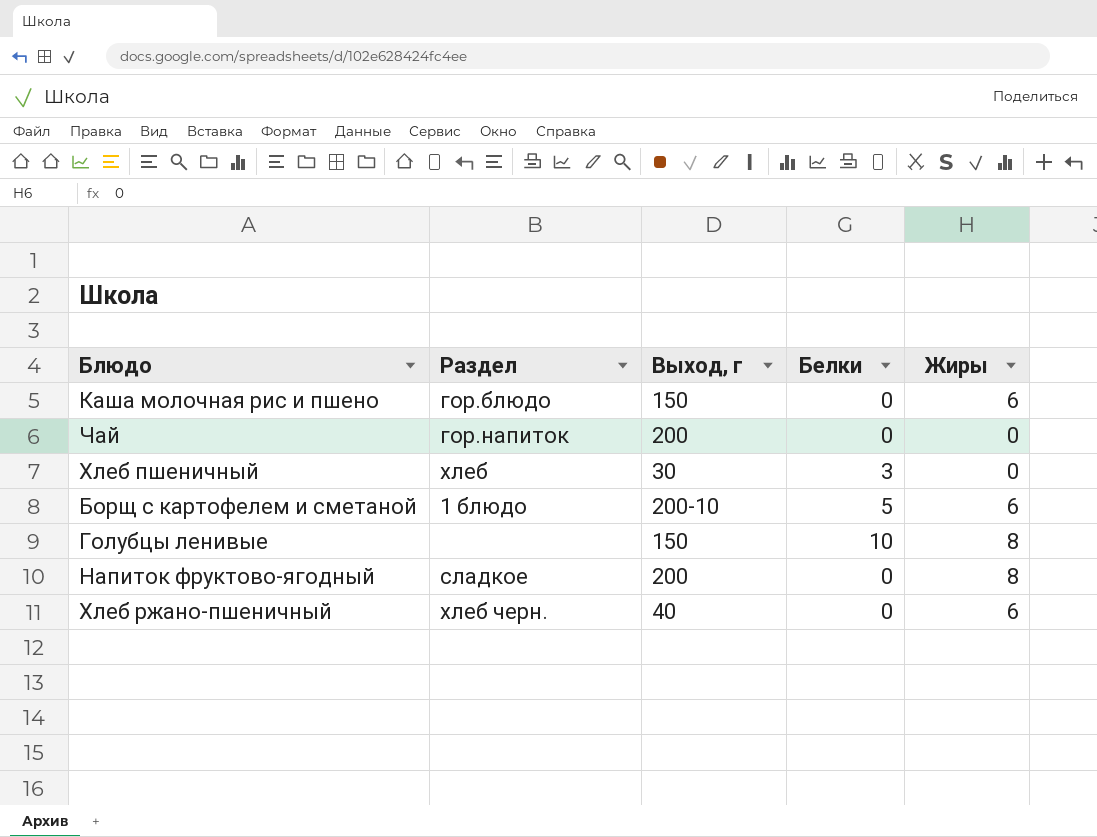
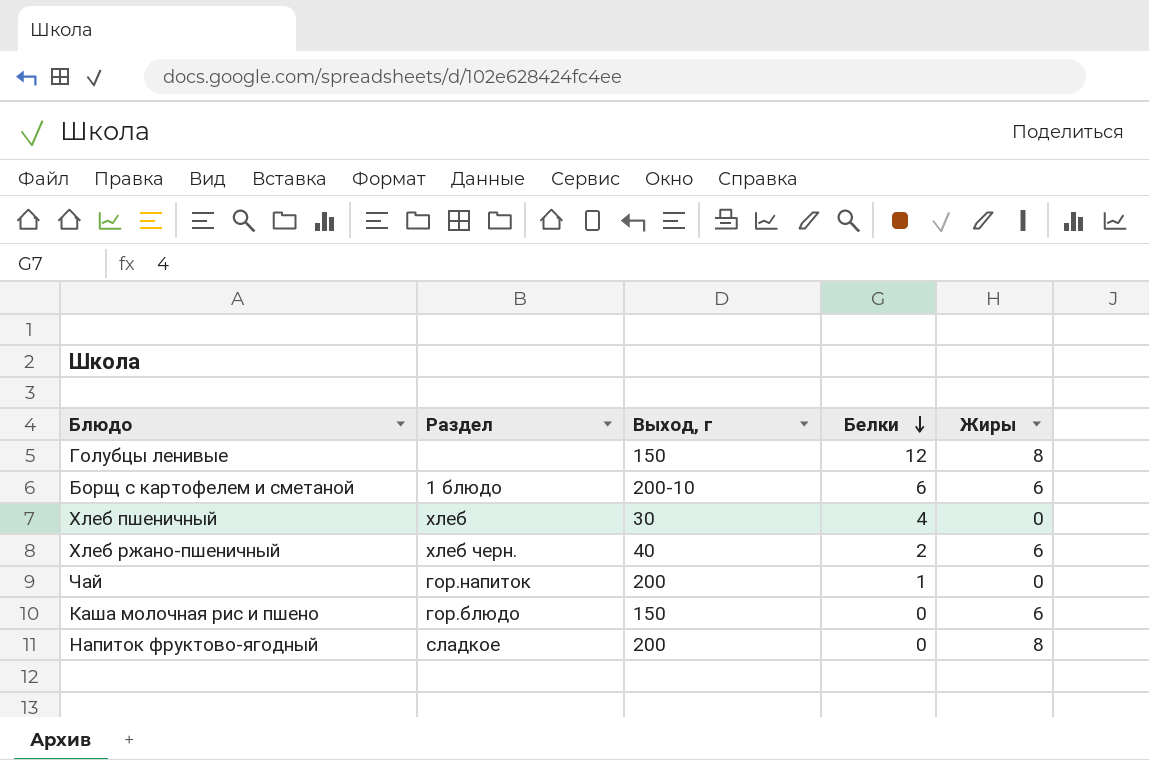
row order: none -> Белки descending
Голубцы ленивые | Белки: 10 -> 12
Борщ с картофелем и сметаной | Белки: 5 -> 6
Хлеб пшеничный | Белки: 3 -> 4
Хлеб ржано-пшеничный | Белки: 0 -> 2
Чай | Белки: 0 -> 1

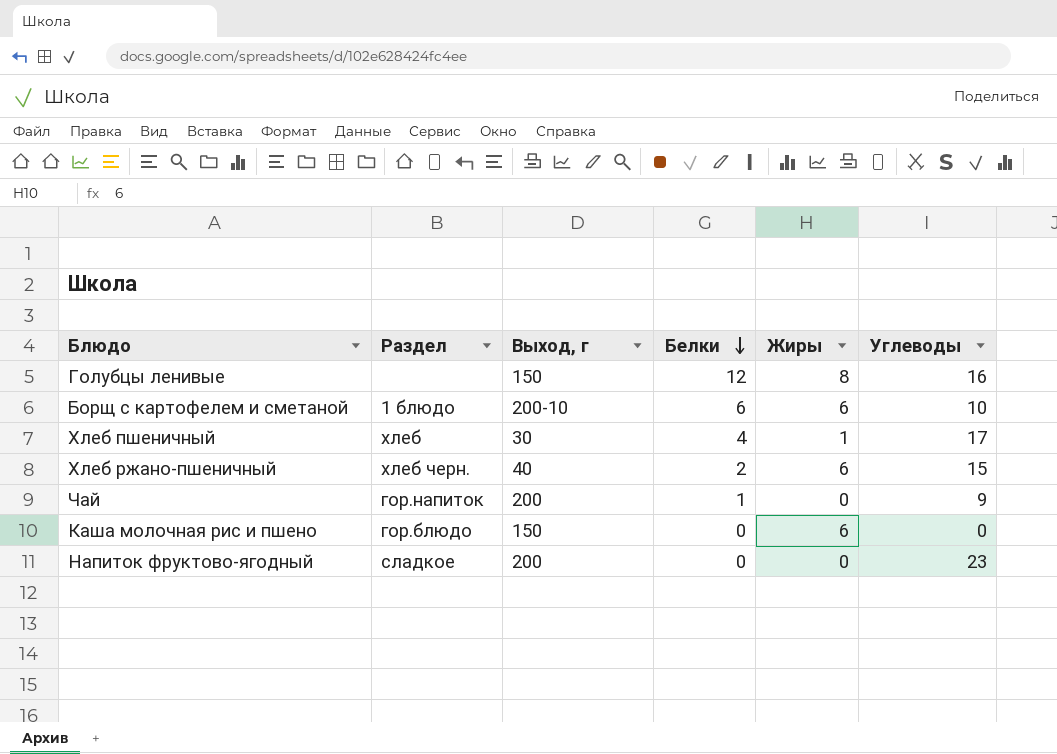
column Углеводы | position: none -> 6
Хлеб пшеничный | Жиры: 0 -> 1
Напиток фруктово-ягодный | Жиры: 8 -> 0

